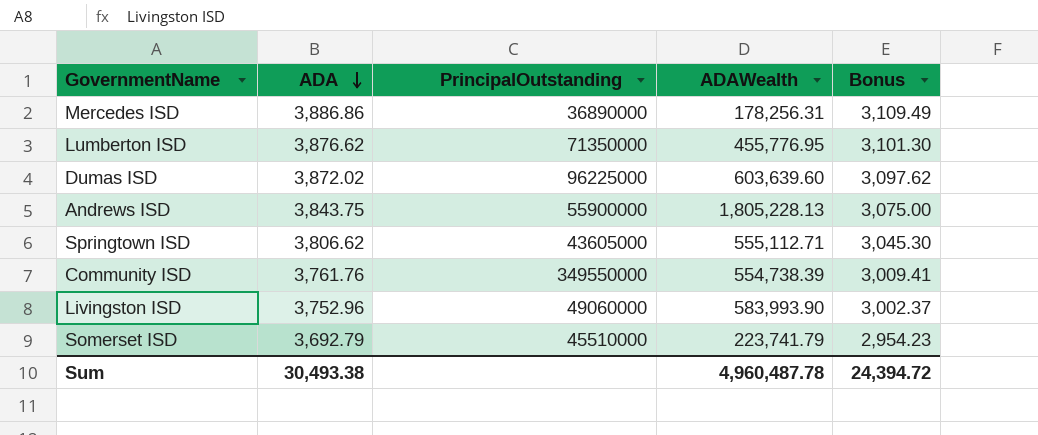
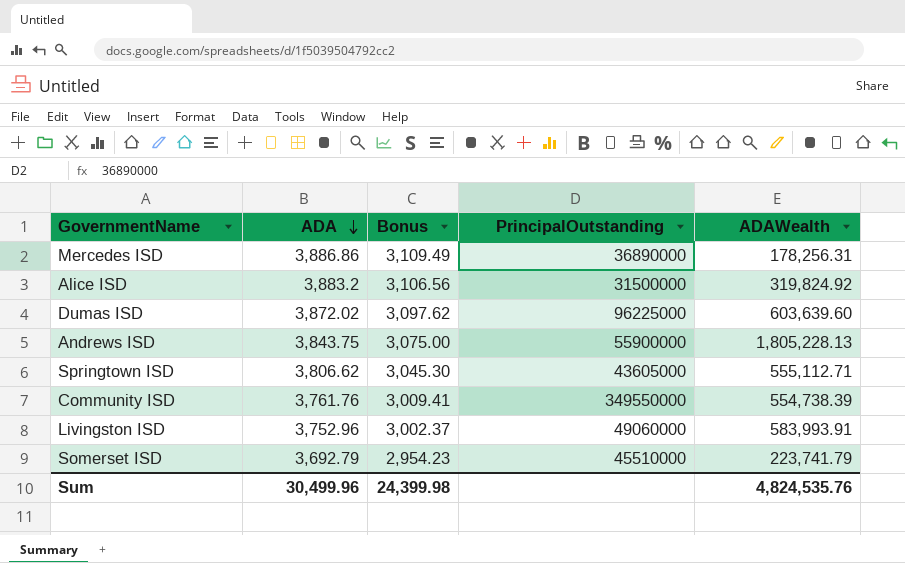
column Bonus | position: 5 -> 3
row Lumberton ISD: 3,876.62 | 71350000 | 455,776.95 | 3,101.30 -> none
row Alice ISD: none -> 3,883.2 | 3,106.56 | 31500000 | 319,824.92
Livingston ISD | ADAWealth: 583,993.90 -> 583,993.91
Sum | ADA: 30,493.38 -> 30,499.96
Sum | Bonus: 24,394.72 -> 24,399.98
Sum | ADAWealth: 4,960,487.78 -> 4,824,535.76

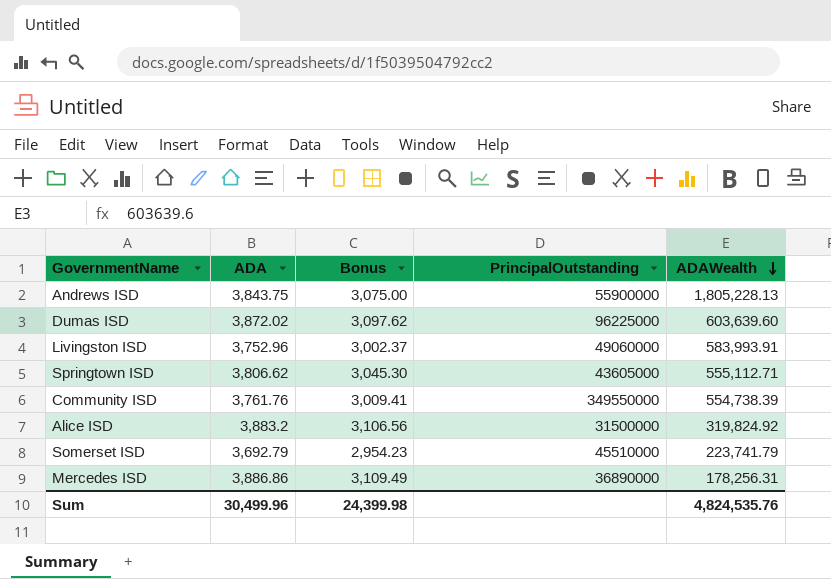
row order: ADA descending -> ADAWealth descending

